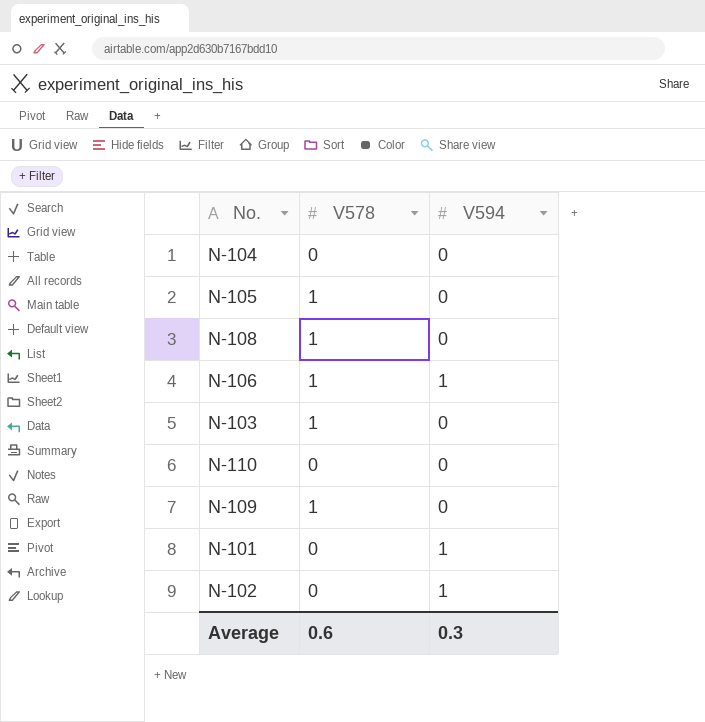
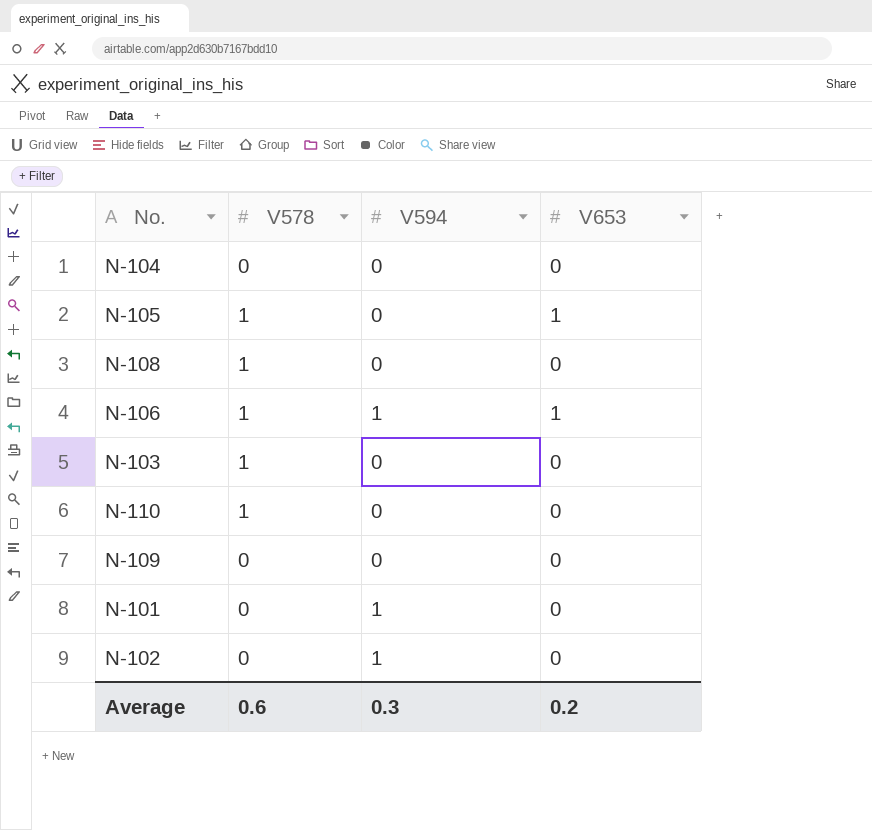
column V653 | position: none -> 4
N-110 | V578: 0 -> 1
N-109 | V578: 1 -> 0

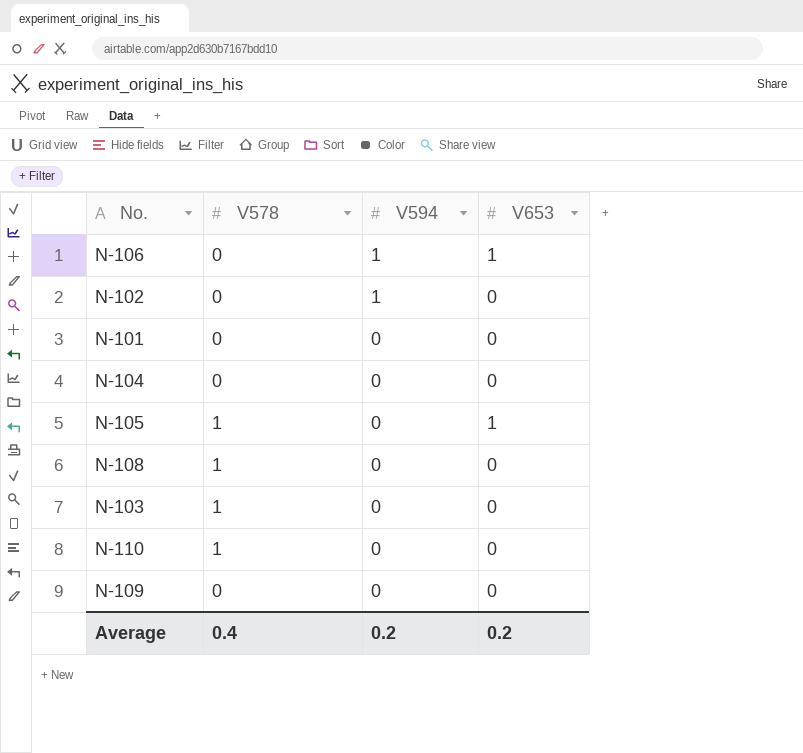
row order: none -> V594 descending
N-106 | V578: 1 -> 0
N-101 | V594: 1 -> 0
Average | V578: 0.6 -> 0.4
Average | V594: 0.3 -> 0.2

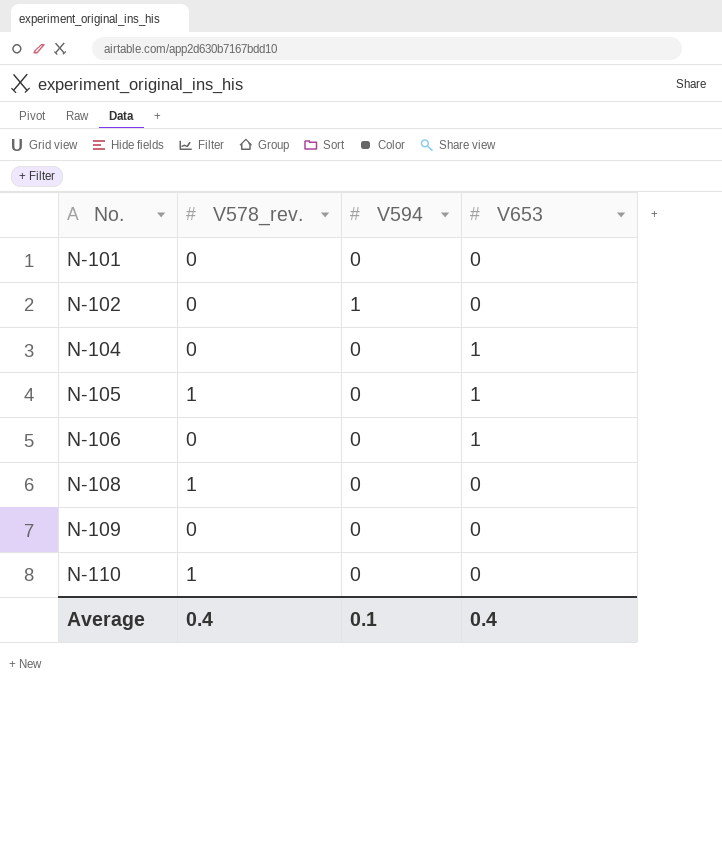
row order: V594 descending -> No. ascending
column name: V578 -> V578_rev.
row N-103: 1 | 0 | 0 -> none
N-104 | V653: 0 -> 1
N-106 | V594: 1 -> 0
Average | V594: 0.2 -> 0.1
Average | V653: 0.2 -> 0.4

